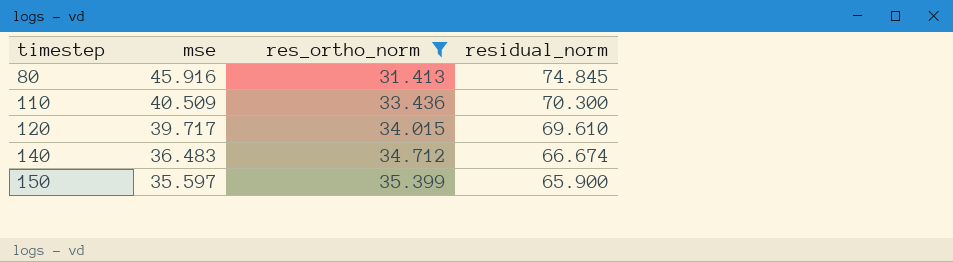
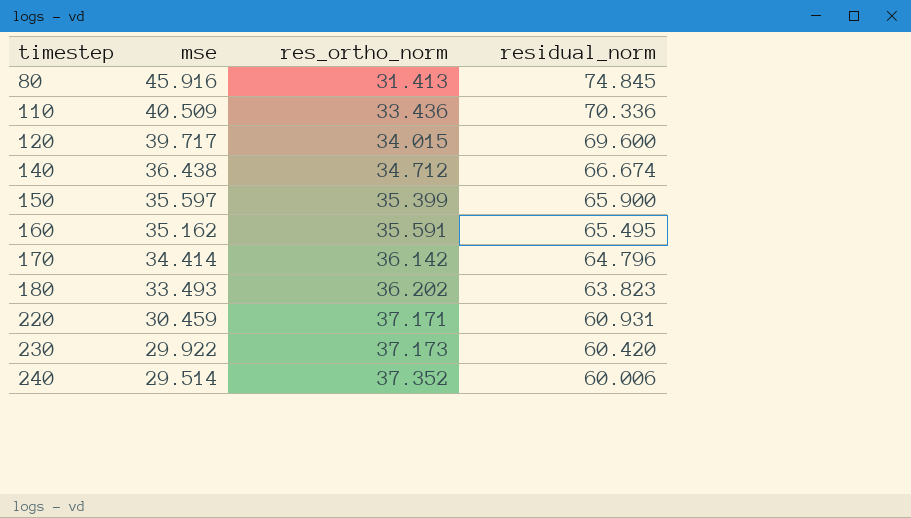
filter: res_ortho_norm <= 35.399 -> none
110 | residual_norm: 70.300 -> 70.336
120 | residual_norm: 69.610 -> 69.600
140 | mse: 36.483 -> 36.438

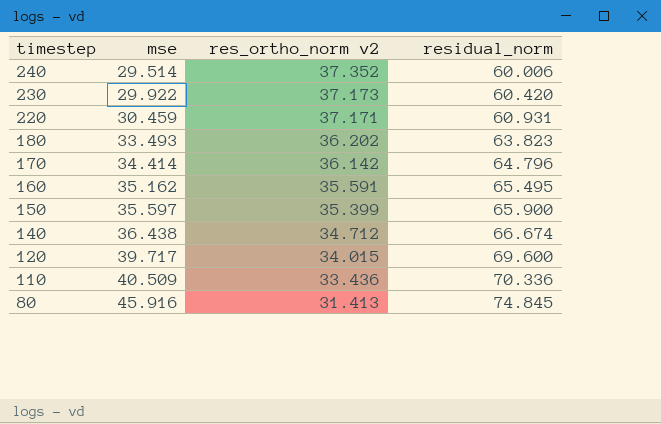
row order: timestep ascending -> timestep descending
column name: res_ortho_norm -> res_ortho_norm v2

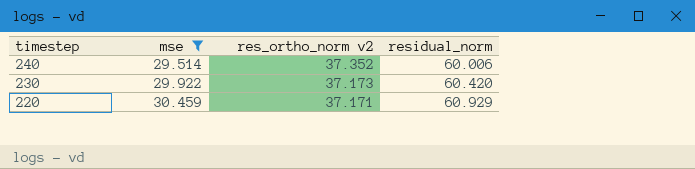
filter: none -> mse <= 30.459
220 | residual_norm: 60.931 -> 60.929

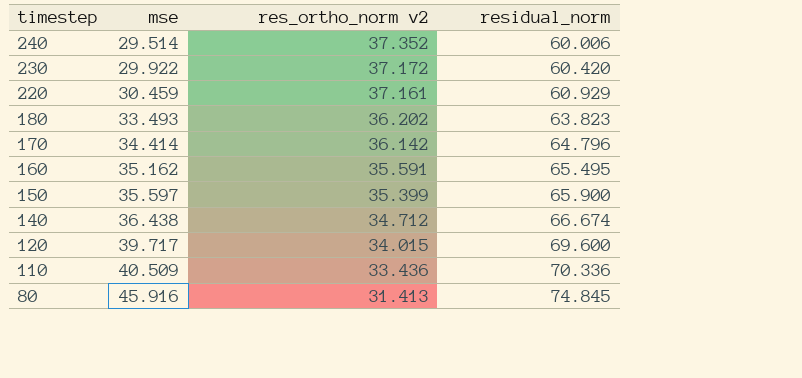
filter: mse <= 30.459 -> none
230 | res_ortho_norm v2: 37.173 -> 37.172
220 | res_ortho_norm v2: 37.171 -> 37.161

